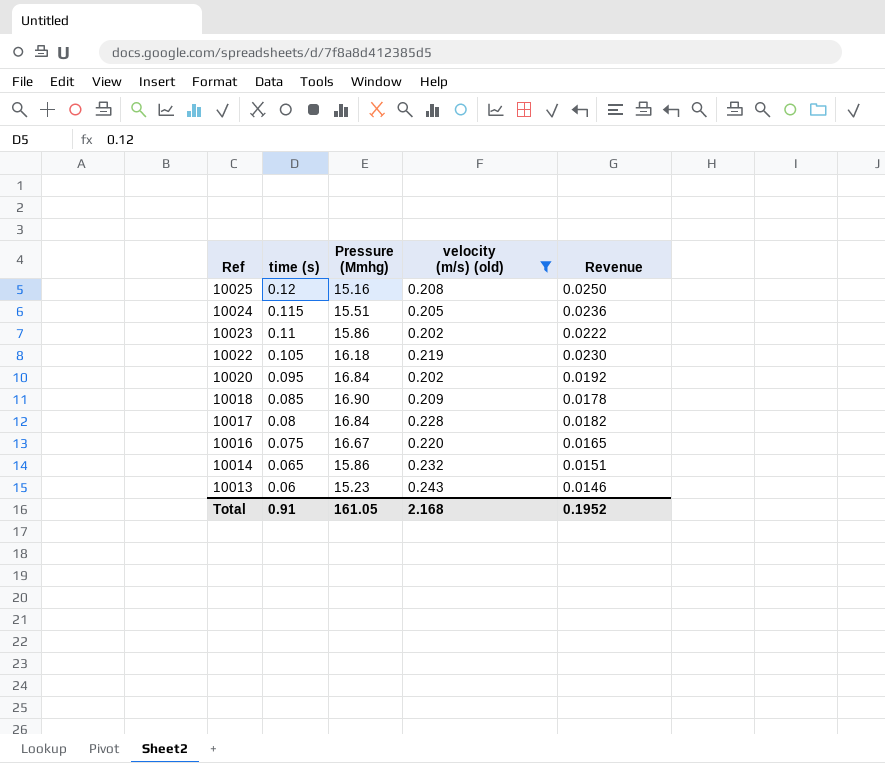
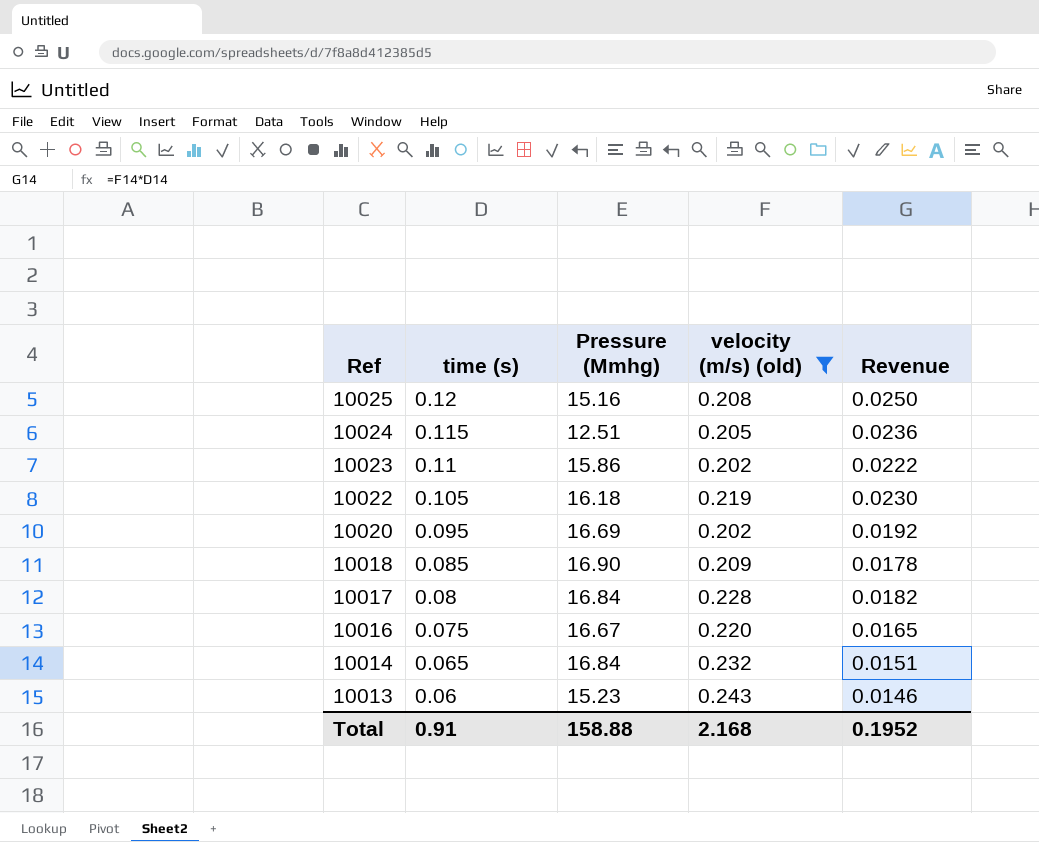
10024 | Pressure (Mmhg): 15.51 -> 12.51
10020 | Pressure (Mmhg): 16.84 -> 16.69
10014 | Pressure (Mmhg): 15.86 -> 16.84
Total | Pressure (Mmhg): 161.05 -> 158.88

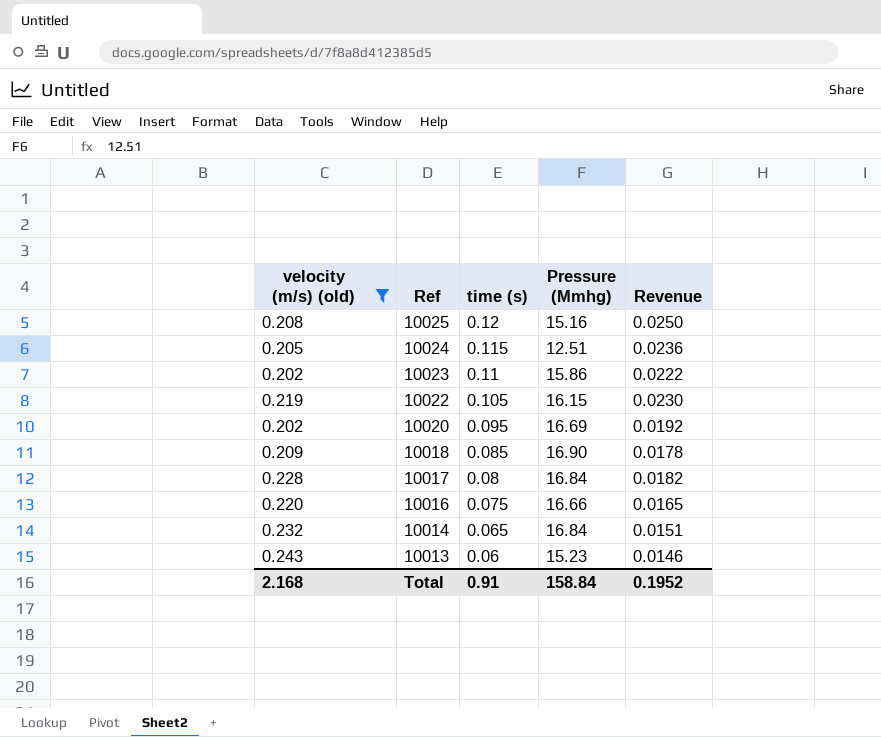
column velocity (m/s) (old) | position: 4 -> 1
10022 | Pressure (Mmhg): 16.18 -> 16.15
10016 | Pressure (Mmhg): 16.67 -> 16.66
Total | Pressure (Mmhg): 158.88 -> 158.84

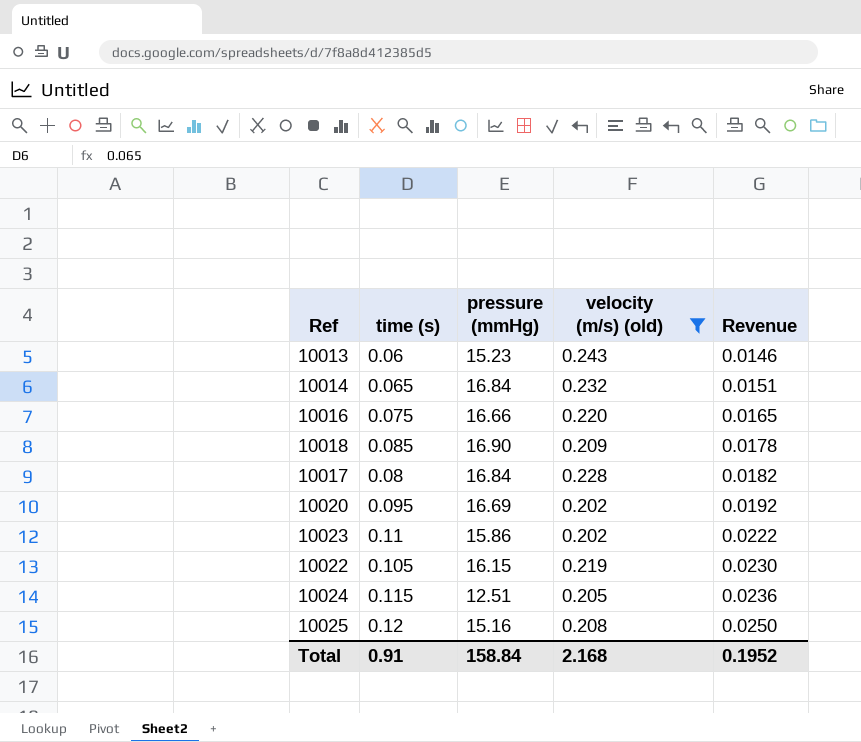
row order: Ref descending -> Revenue ascending
column name: Pressure (Mmhg) -> pressure (mmHg)
column velocity (m/s) (old) | position: 1 -> 4

